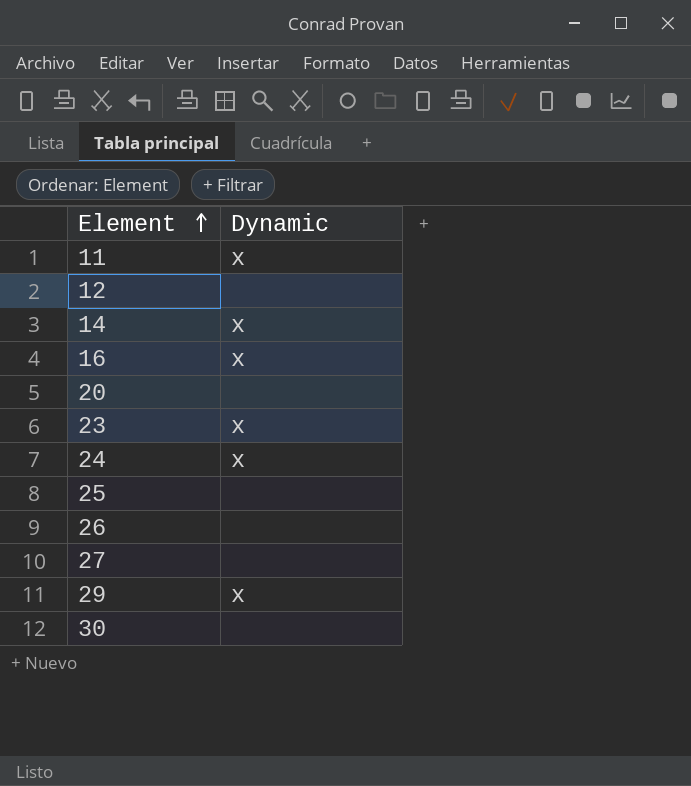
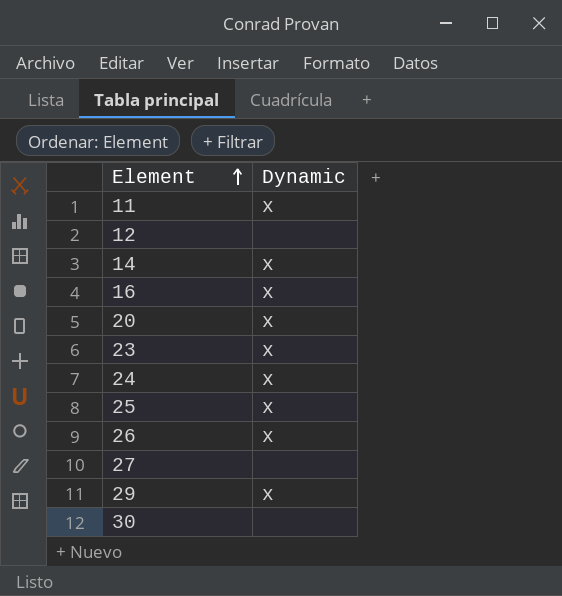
20 | Dynamic: none -> x
25 | Dynamic: none -> x
26 | Dynamic: none -> x

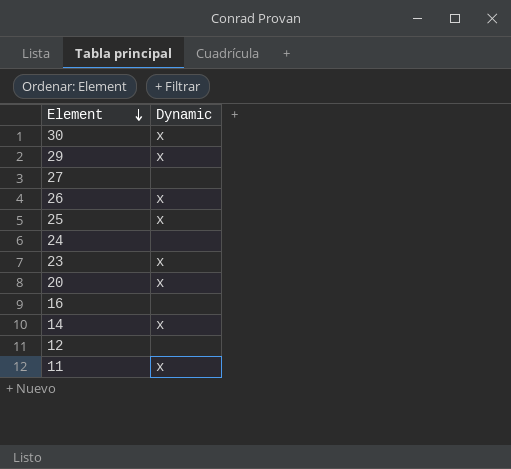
row order: Element ascending -> Element descending
30 | Dynamic: none -> x
24 | Dynamic: x -> none
16 | Dynamic: x -> none

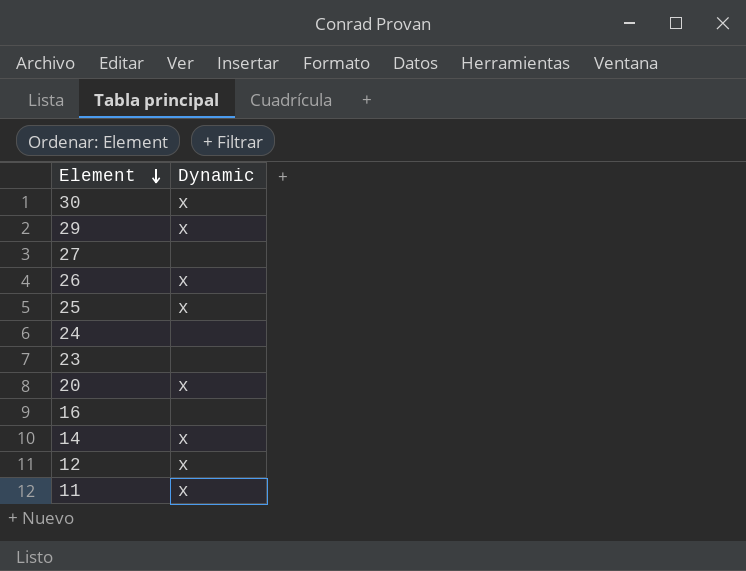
23 | Dynamic: x -> none
12 | Dynamic: none -> x

